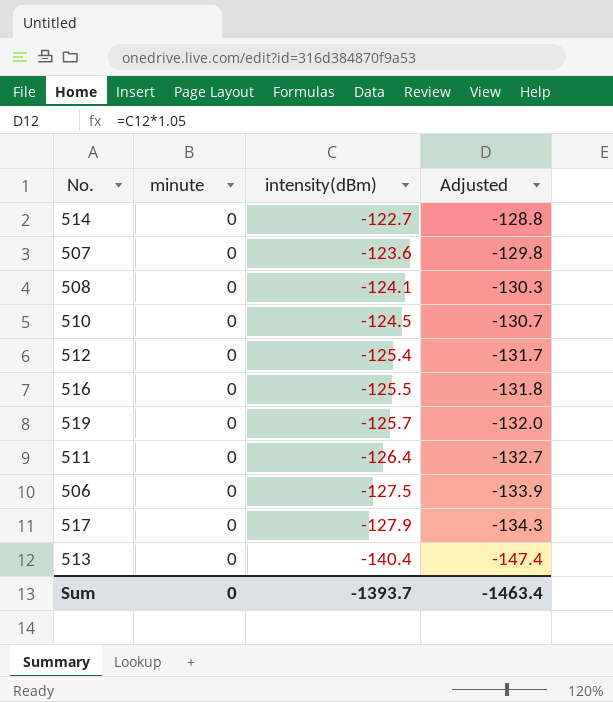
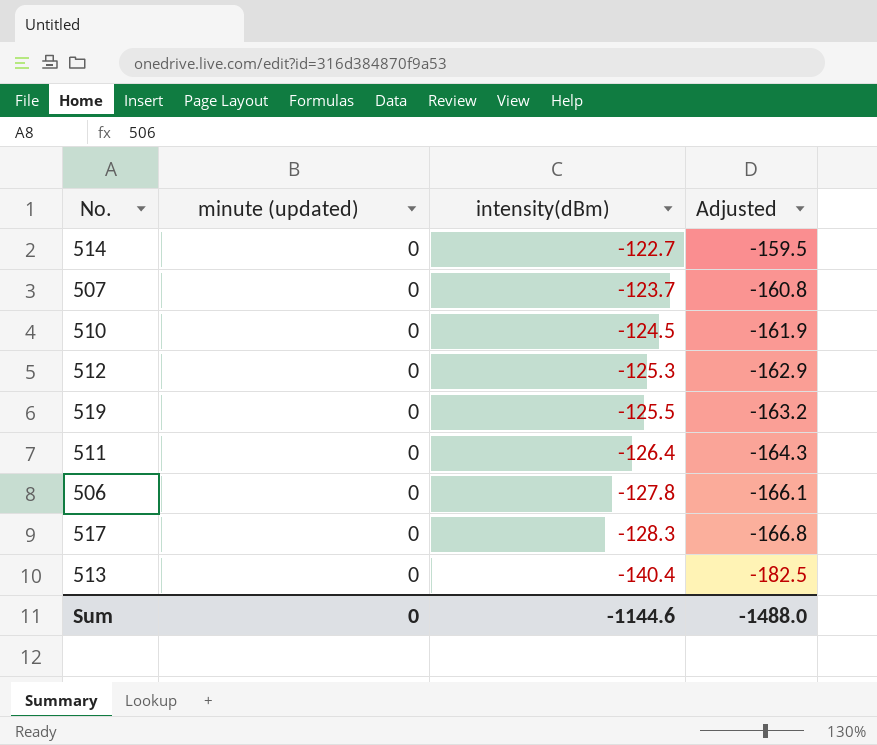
column name: minute -> minute (updated)
column Adjusted | formula: [intensity(dBm)] * 1.05 -> [intensity(dBm)] * 1.3
row 508: 0 | -124.1 | -130.3 -> none
row 516: 0 | -125.5 | -131.8 -> none
507 | intensity(dBm): -123.6 -> -123.7
512 | intensity(dBm): -125.4 -> -125.3
519 | intensity(dBm): -125.7 -> -125.5
506 | intensity(dBm): -127.5 -> -127.8
517 | intensity(dBm): -127.9 -> -128.3
Sum | intensity(dBm): -1393.7 -> -1144.6
Sum | Adjusted: -1463.4 -> -1488.0

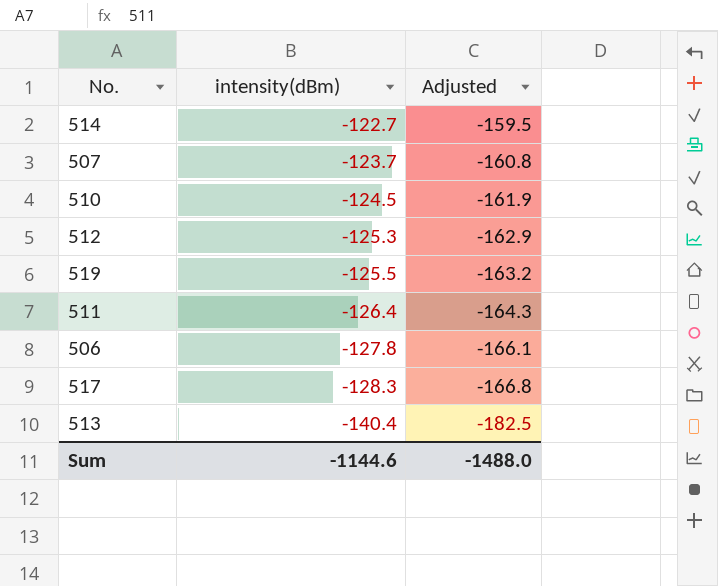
column minute (updated) | position: 2 -> none

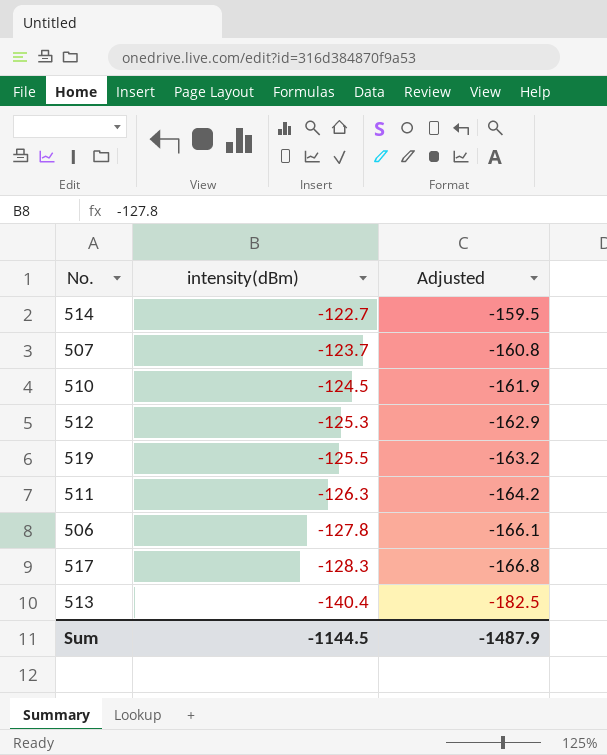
511 | intensity(dBm): -126.4 -> -126.3
511 | Adjusted: -164.3 -> -164.2
Sum | intensity(dBm): -1144.6 -> -1144.5
Sum | Adjusted: -1488.0 -> -1487.9

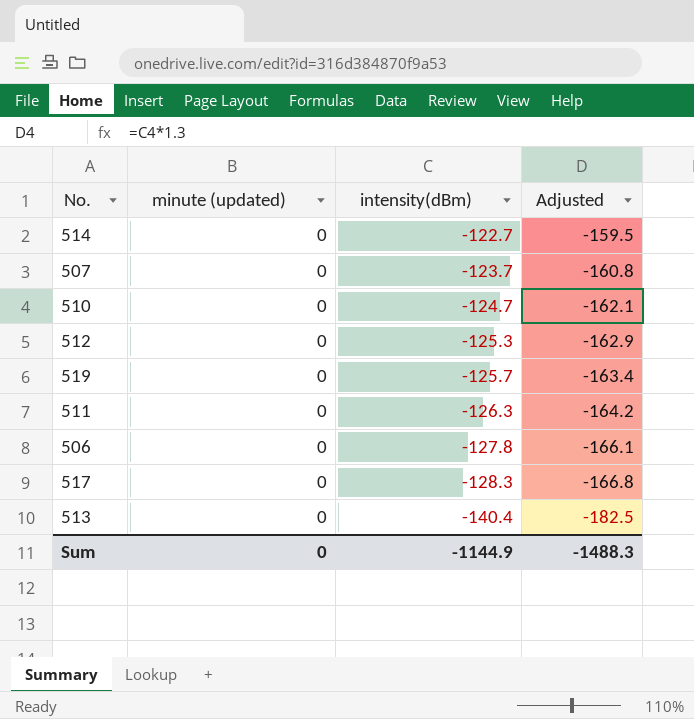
column minute (updated) | position: none -> 2
510 | intensity(dBm): -124.5 -> -124.7
510 | Adjusted: -161.9 -> -162.1
519 | intensity(dBm): -125.5 -> -125.7
519 | Adjusted: -163.2 -> -163.4
Sum | intensity(dBm): -1144.5 -> -1144.9
Sum | Adjusted: -1487.9 -> -1488.3

